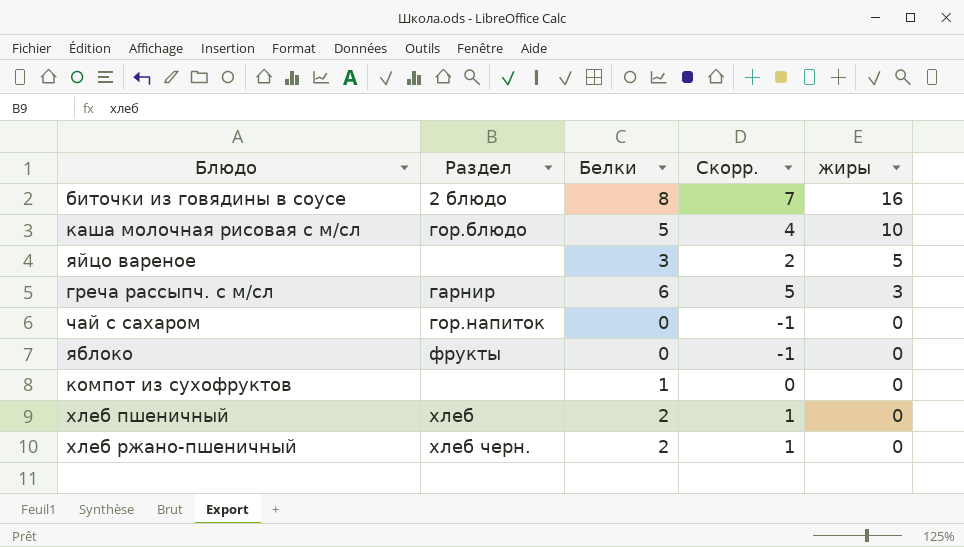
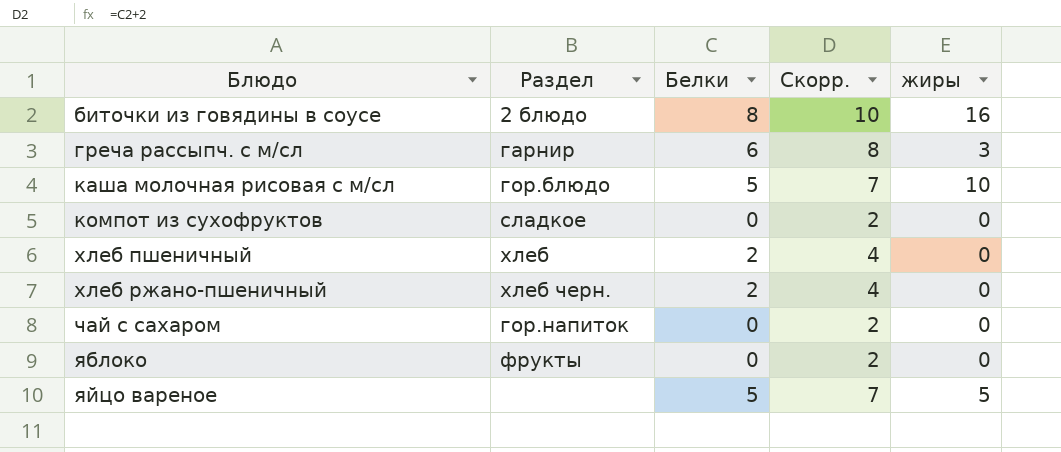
row order: жиры descending -> Блюдо ascending
column Скорр. | formula: [Белки] - 1 -> [Белки] + 2
компот из сухофруктов | Раздел: none -> сладкое
компот из сухофруктов | Белки: 1 -> 0
яйцо вареное | Белки: 3 -> 5

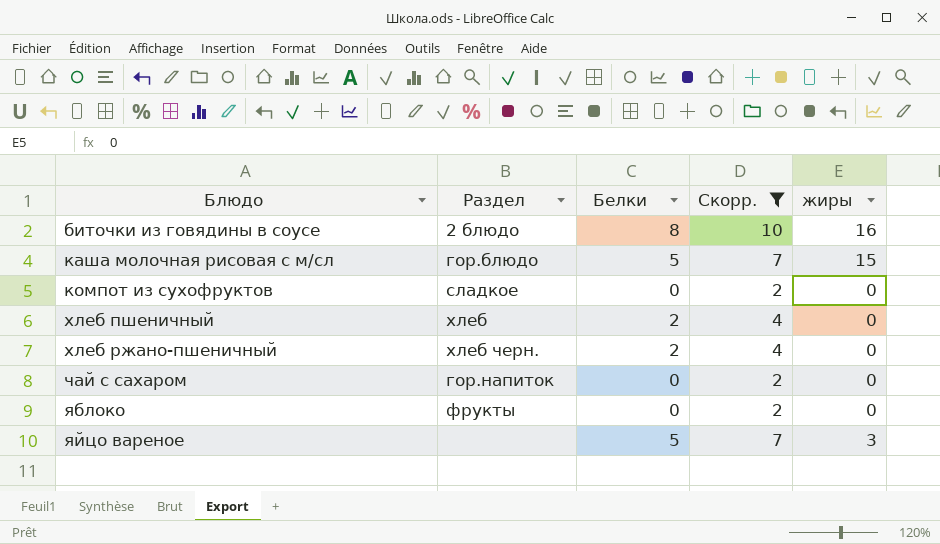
filter: none -> Скорр. != 8
каша молочная рисовая с м/сл | жиры: 10 -> 15
яйцо вареное | жиры: 5 -> 3

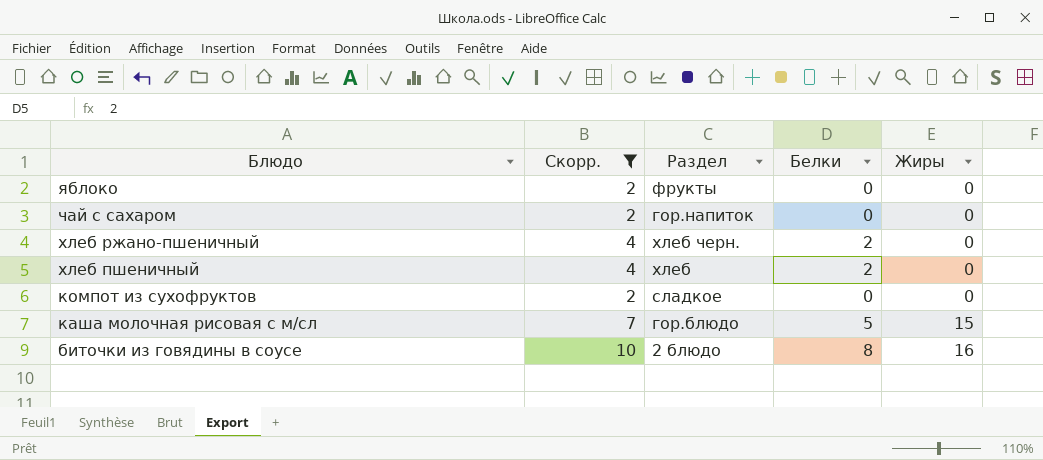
row order: Блюдо ascending -> Блюдо descending
column Скорр. | position: 4 -> 2
column name: жиры -> Жиры
row яйцо вареное: none | 5 | 7 | 3 -> none

